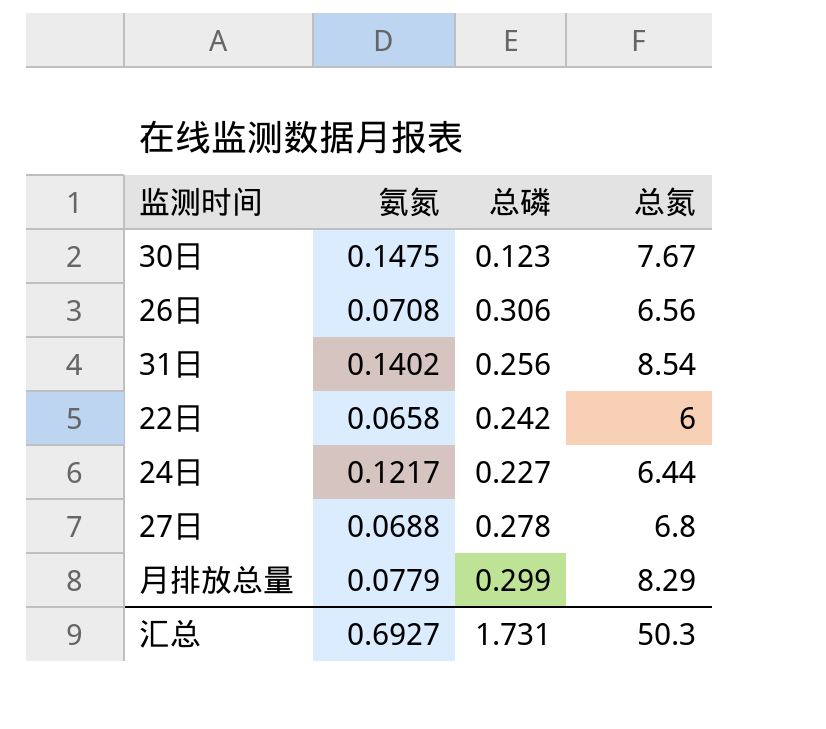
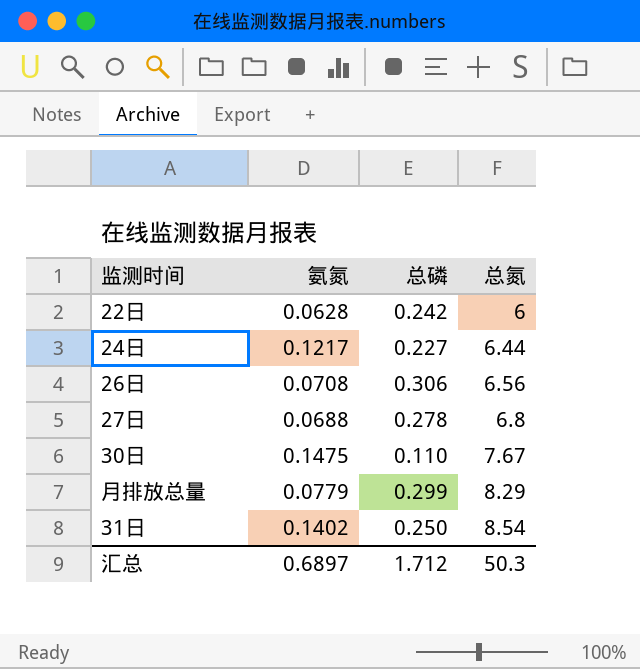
row order: none -> 总氮 ascending
22日 | 氨氮: 0.0658 -> 0.0628
30日 | 总磷: 0.123 -> 0.110
31日 | 总磷: 0.256 -> 0.250
汇总 | 氨氮: 0.6927 -> 0.6897
汇总 | 总磷: 1.731 -> 1.712

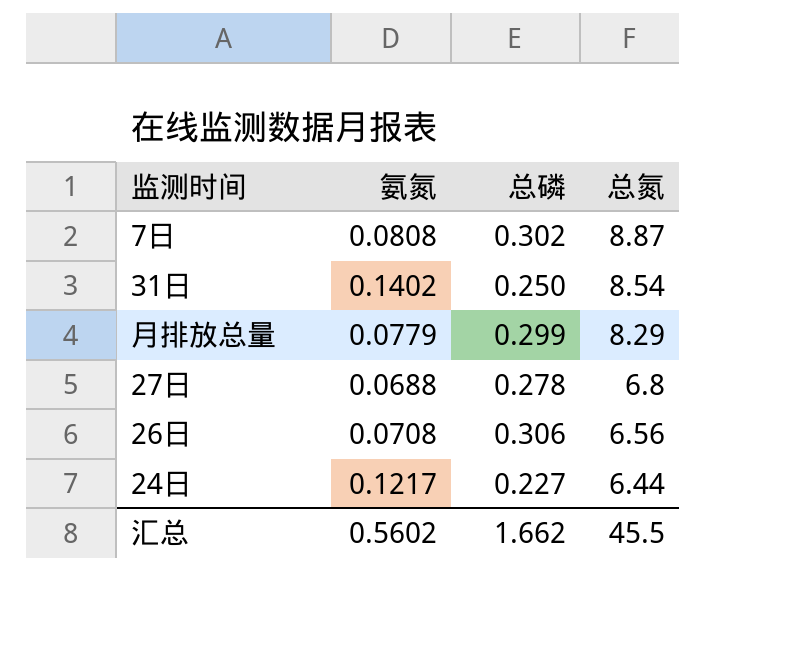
row order: 总氮 ascending -> 总氮 descending
row 22日: 0.0628 | 0.242 | 6 -> none
row 30日: 0.1475 | 0.110 | 7.67 -> none
row 7日: none -> 0.0808 | 0.302 | 8.87
汇总 | 氨氮: 0.6897 -> 0.5602
汇总 | 总磷: 1.712 -> 1.662
汇总 | 总氮: 50.3 -> 45.5

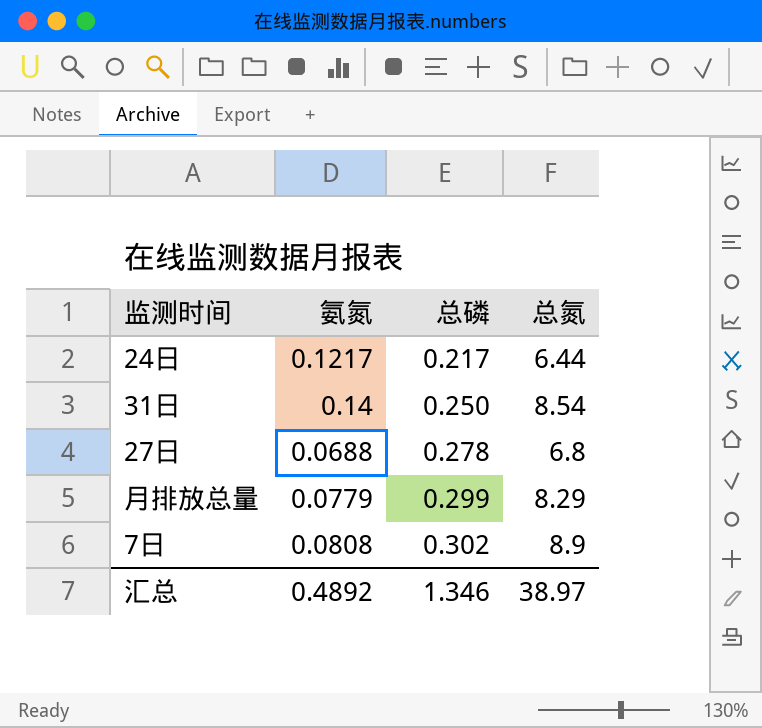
row order: 总氮 descending -> 总磷 ascending
row 26日: 0.0708 | 0.306 | 6.56 -> none
24日 | 总磷: 0.227 -> 0.217
31日 | 氨氮: 0.1402 -> 0.14
7日 | 总氮: 8.87 -> 8.9
汇总 | 氨氮: 0.5602 -> 0.4892
汇总 | 总磷: 1.662 -> 1.346
汇总 | 总氮: 45.5 -> 38.97

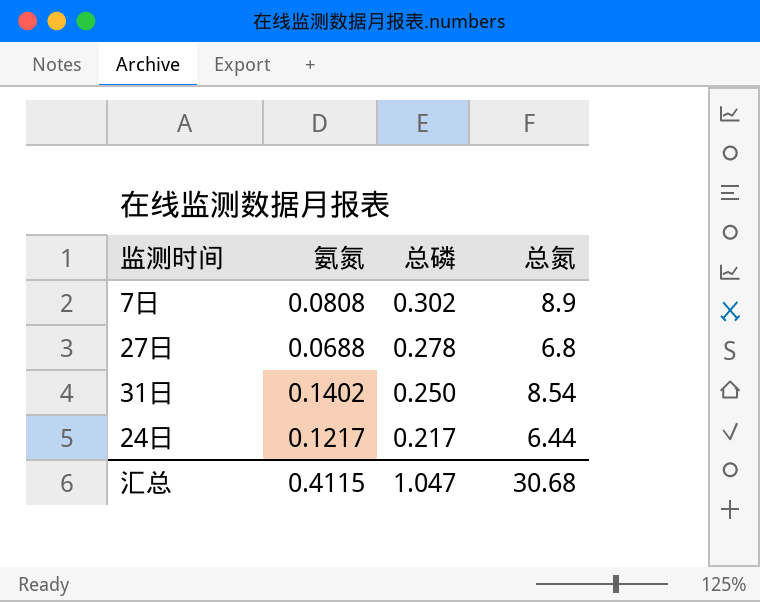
row order: 总磷 ascending -> 总磷 descending
row 月排放总量: 0.0779 | 0.299 | 8.29 -> none
31日 | 氨氮: 0.14 -> 0.1402
汇总 | 氨氮: 0.4892 -> 0.4115
汇总 | 总磷: 1.346 -> 1.047
汇总 | 总氮: 38.97 -> 30.68

